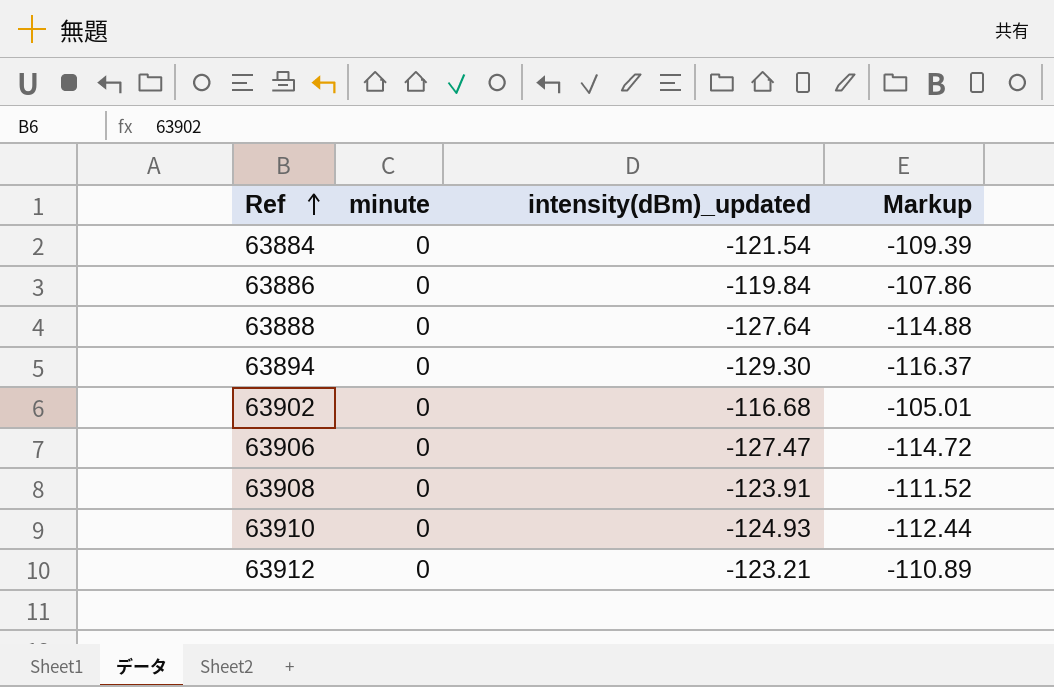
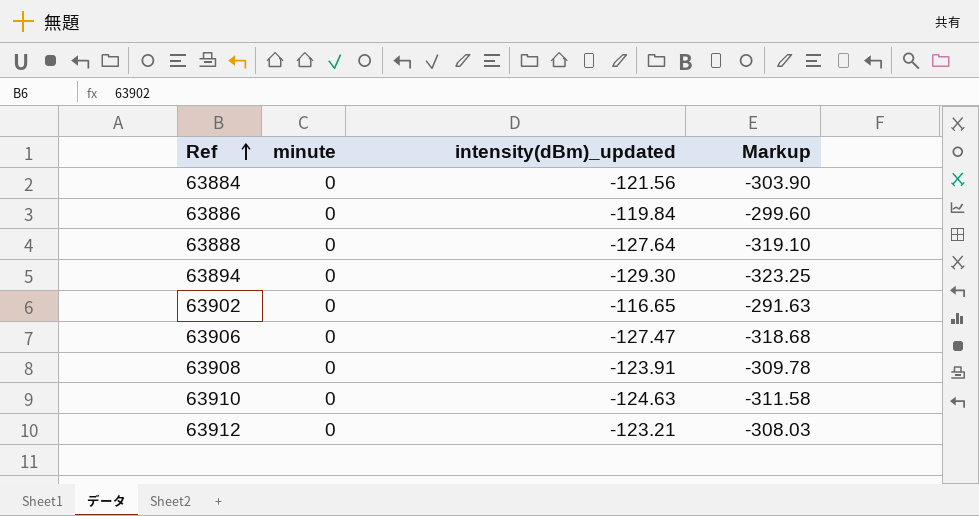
column Markup | formula: [intensity(dBm)_updated] * 0.9 -> [intensity(dBm)_updated] * 2.5
63884 | intensity(dBm)_updated: -121.54 -> -121.56
63902 | intensity(dBm)_updated: -116.68 -> -116.65
63910 | intensity(dBm)_updated: -124.93 -> -124.63

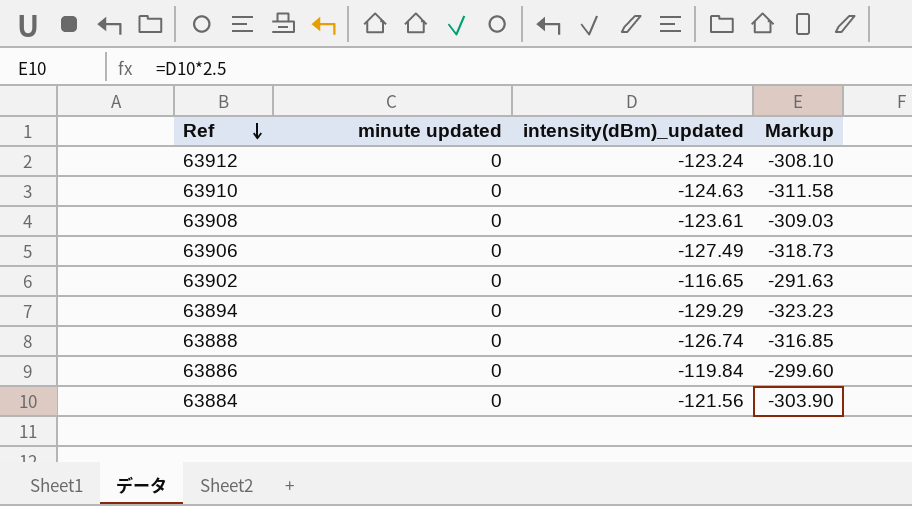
row order: Ref ascending -> Ref descending
column name: minute -> minute updated
63912 | intensity(dBm)_updated: -123.21 -> -123.24
63912 | Markup: -308.03 -> -308.10
63908 | intensity(dBm)_updated: -123.91 -> -123.61
63908 | Markup: -309.78 -> -309.03
63906 | intensity(dBm)_updated: -127.47 -> -127.49
63906 | Markup: -318.68 -> -318.73
63894 | intensity(dBm)_updated: -129.30 -> -129.29
63894 | Markup: -323.25 -> -323.23
63888 | intensity(dBm)_updated: -127.64 -> -126.74
63888 | Markup: -319.10 -> -316.85

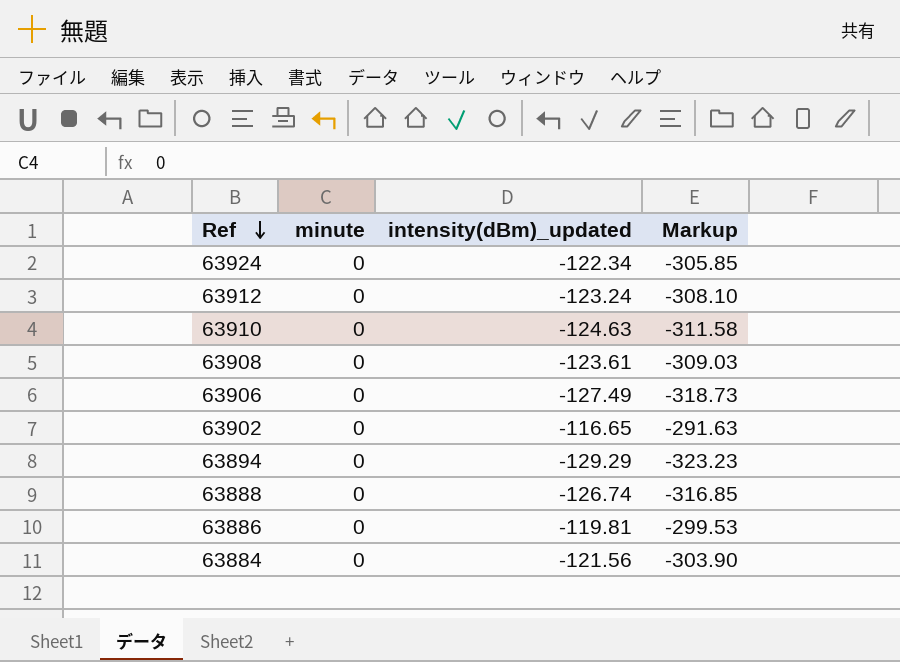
column name: minute updated -> minute
row 63924: none -> 0 | -122.34 | -305.85
63886 | intensity(dBm)_updated: -119.84 -> -119.81
63886 | Markup: -299.60 -> -299.53

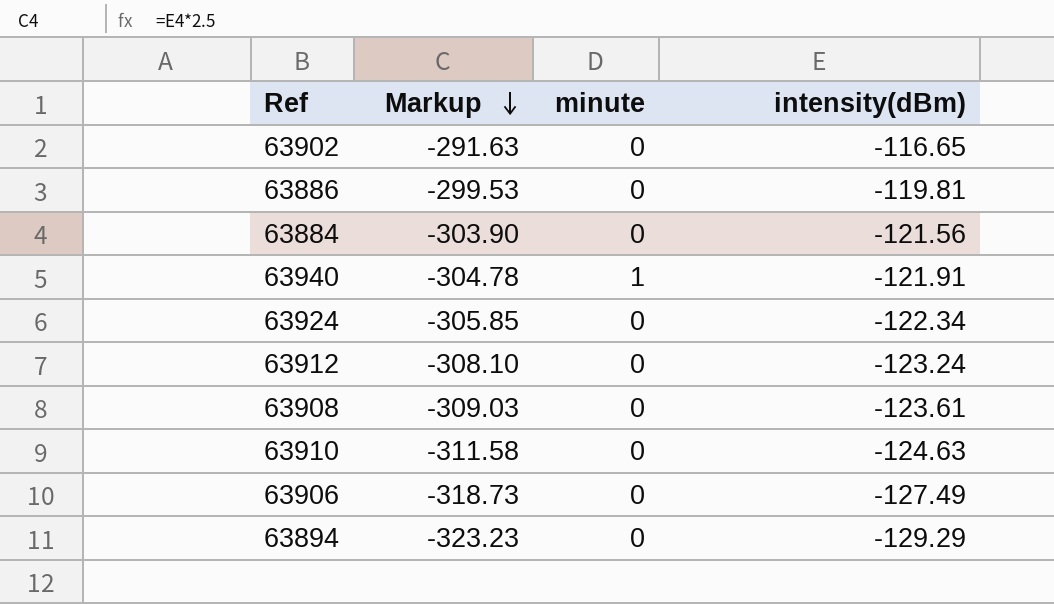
row order: Ref descending -> Markup descending
column Markup | position: 4 -> 2
column name: intensity(dBm)_updated -> intensity(dBm)
row 63888: 0 | -126.74 | -316.85 -> none
row 63940: none -> -304.78 | 1 | -121.91

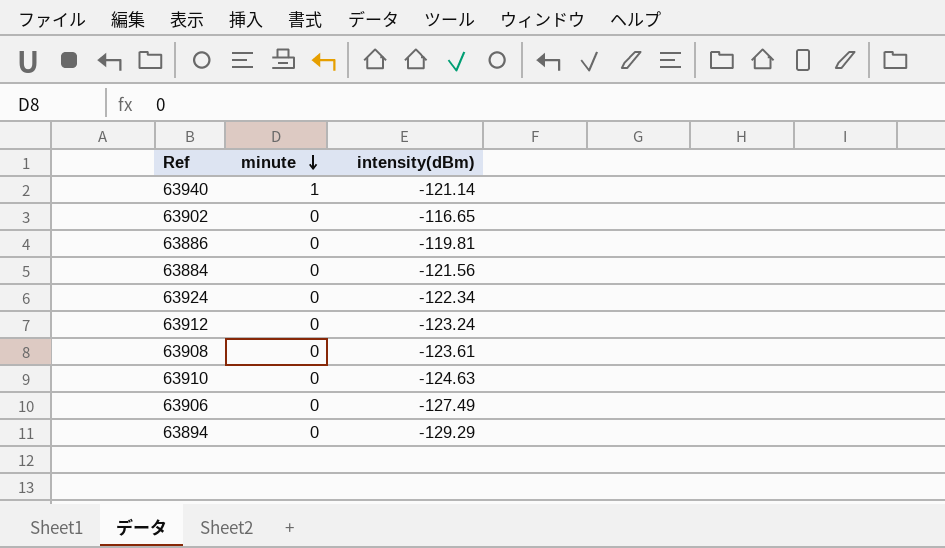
row order: Markup descending -> minute descending
column Markup | formula: [intensity(dBm)] * 2.5 -> none
63940 | intensity(dBm): -121.91 -> -121.14

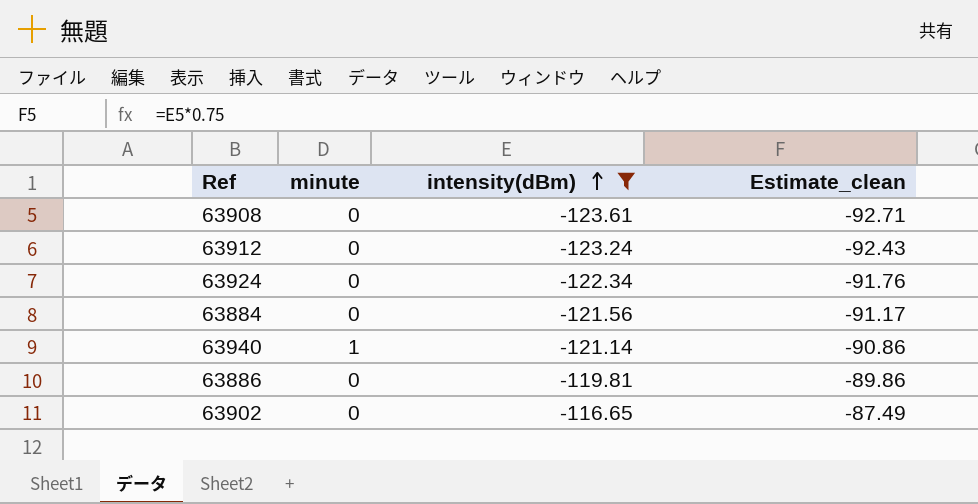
filter: none -> intensity(dBm) >= -123.61
row order: minute descending -> intensity(dBm) ascending
column Estimate_clean | formula: none -> [intensity(dBm)] * 0.75

